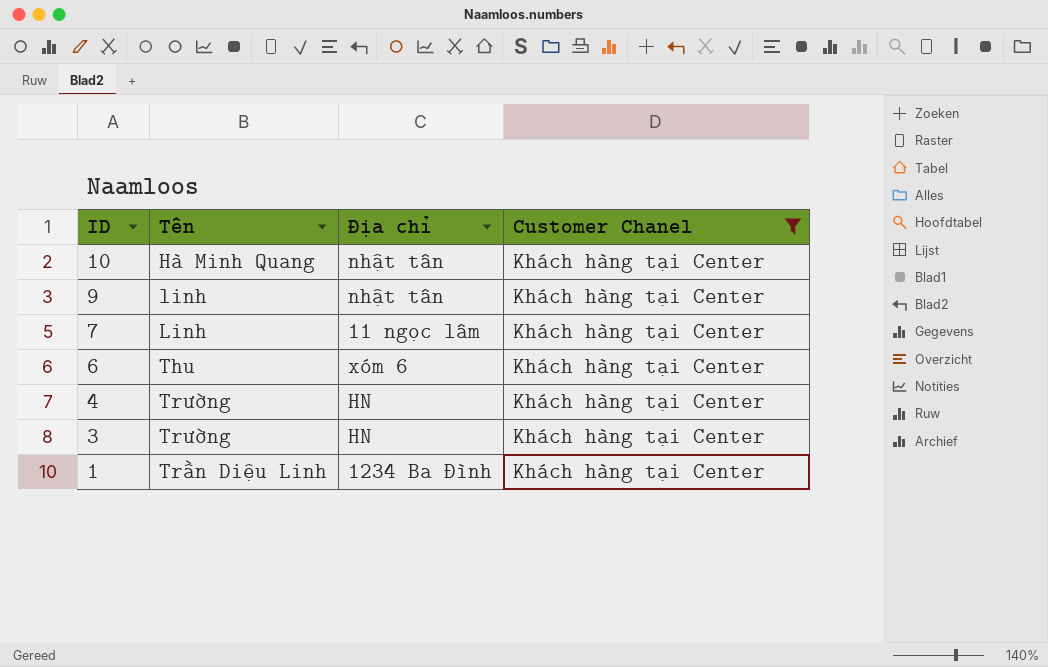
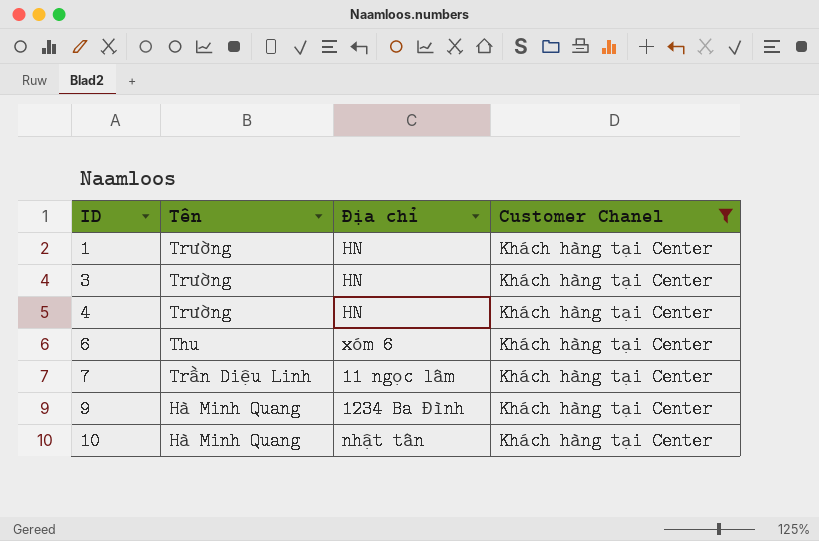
row order: ID descending -> ID ascending
1 | Tên: Trần Diệu Linh -> Trường
1 | Địa chỉ: 1234 Ba Đình -> HN
7 | Tên: Linh -> Trần Diệu Linh
9 | Tên: linh -> Hà Minh Quang
9 | Địa chỉ: nhật tân -> 1234 Ba Đình

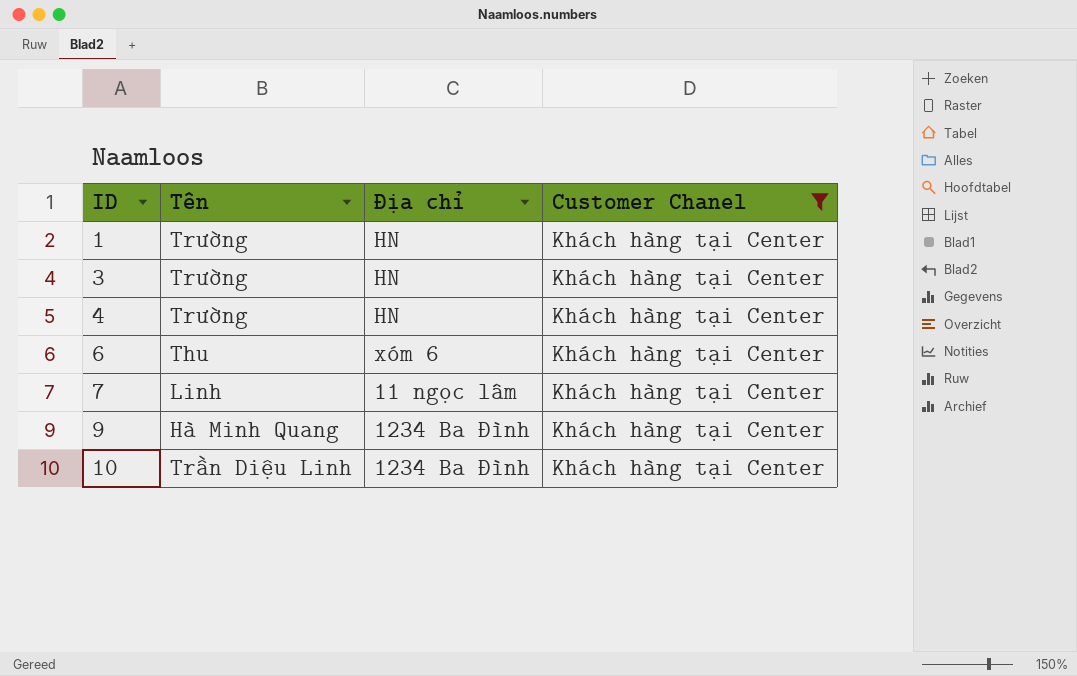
7 | Tên: Trần Diệu Linh -> Linh
10 | Tên: Hà Minh Quang -> Trần Diệu Linh
10 | Địa chỉ: nhật tân -> 1234 Ba Đình

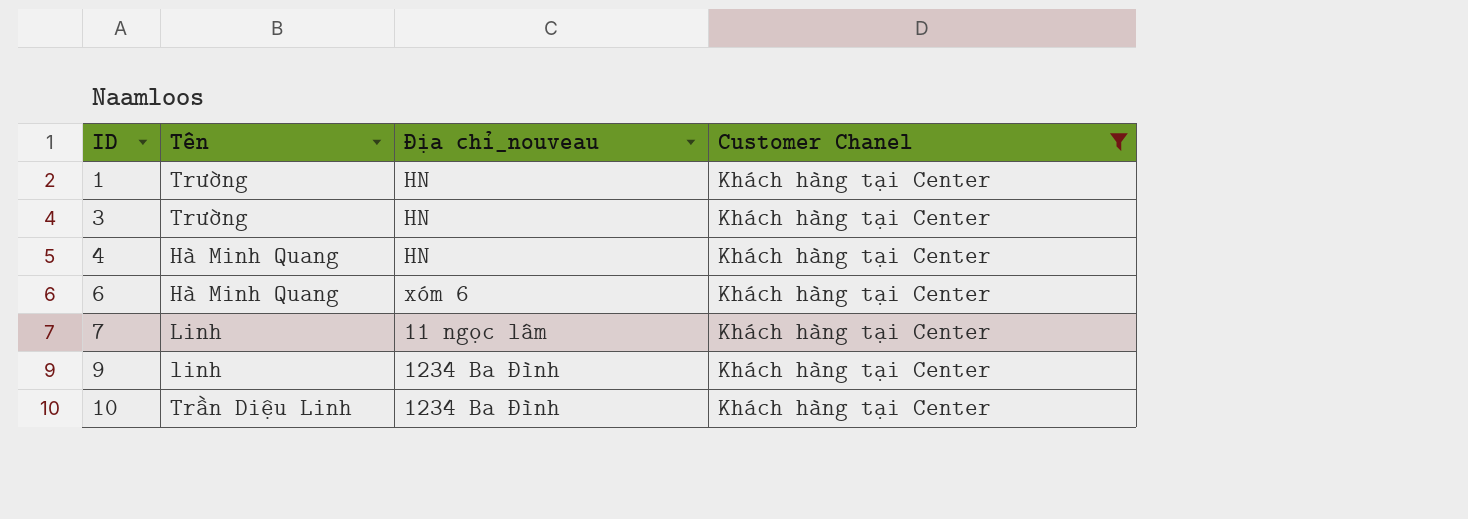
column name: Địa chỉ -> Địa chỉ_nouveau
4 | Tên: Trường -> Hà Minh Quang
6 | Tên: Thu -> Hà Minh Quang
9 | Tên: Hà Minh Quang -> linh

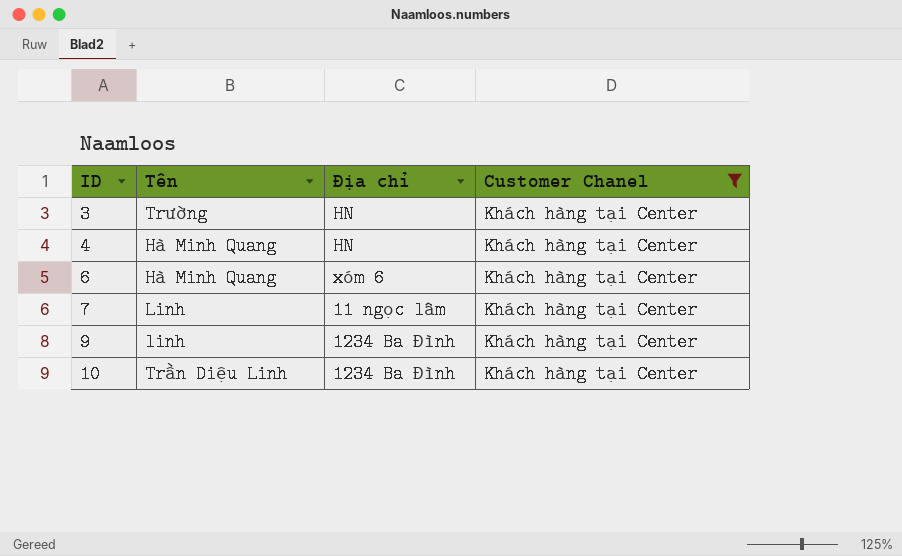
column name: Địa chỉ_nouveau -> Địa chỉ
row 1: Trường | HN | Khách hàng tại Center -> none

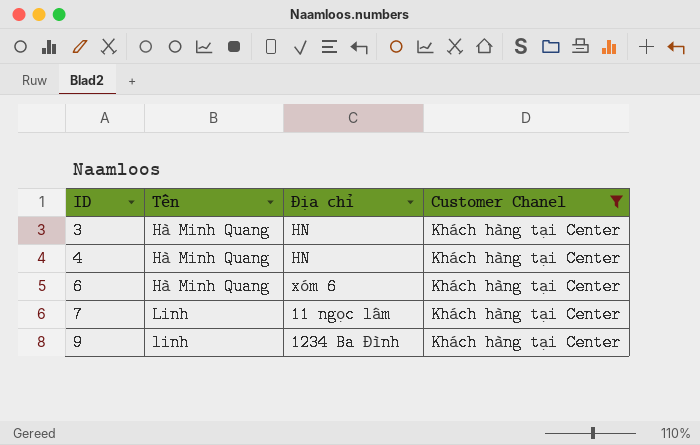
row 10: Trần Diệu Linh | 1234 Ba Đình | Khách hàng tại Center -> none
3 | Tên: Trường -> Hà Minh Quang

